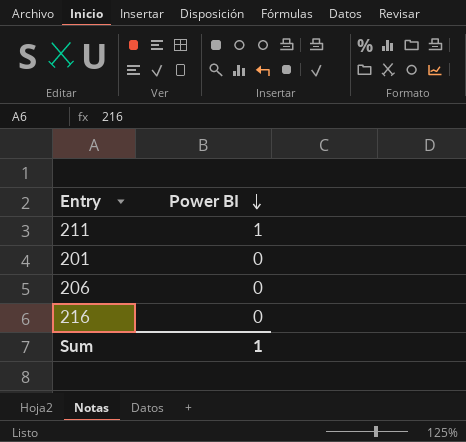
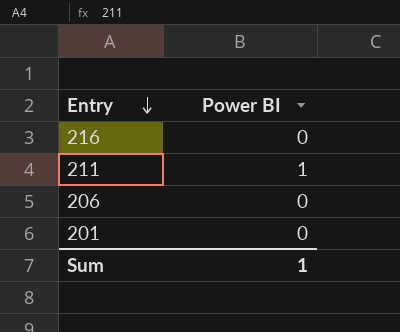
row order: Power BI descending -> Entry descending

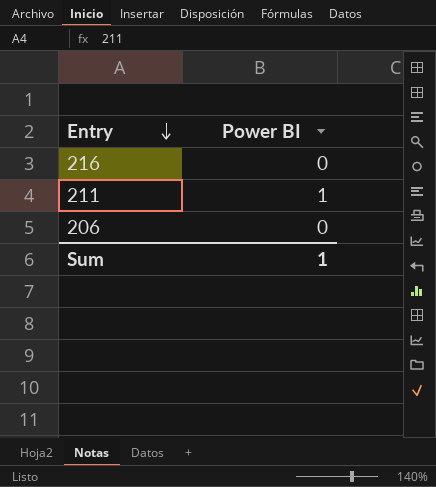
row 201: 0 -> none

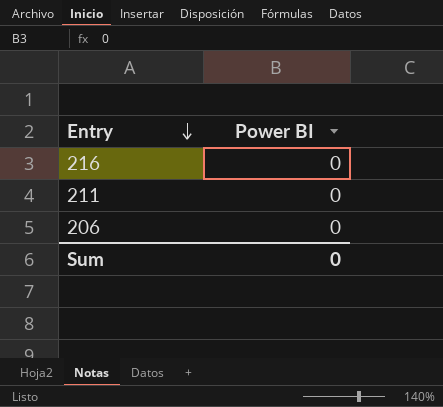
211 | Power BI: 1 -> 0
Sum | Power BI: 1 -> 0

